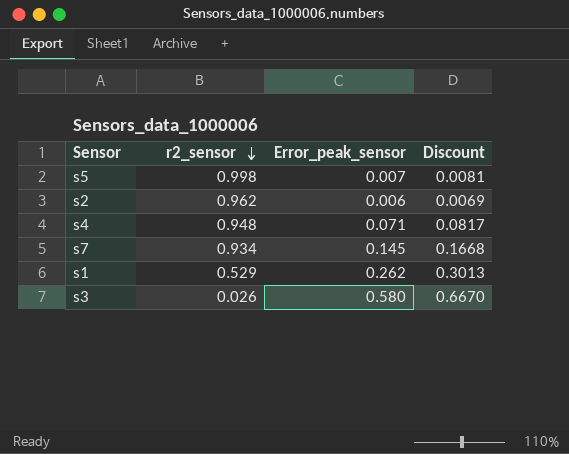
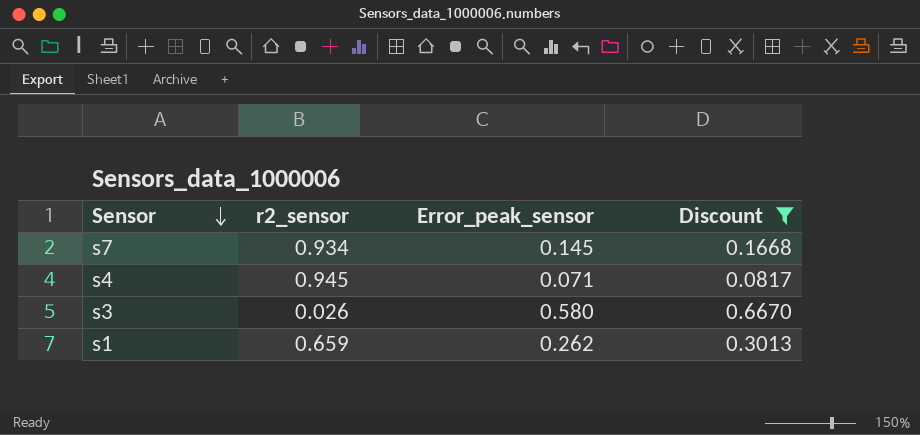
filter: none -> Discount >= 0.0817
row order: r2_sensor descending -> Sensor descending
s4 | r2_sensor: 0.948 -> 0.945
s1 | r2_sensor: 0.529 -> 0.659

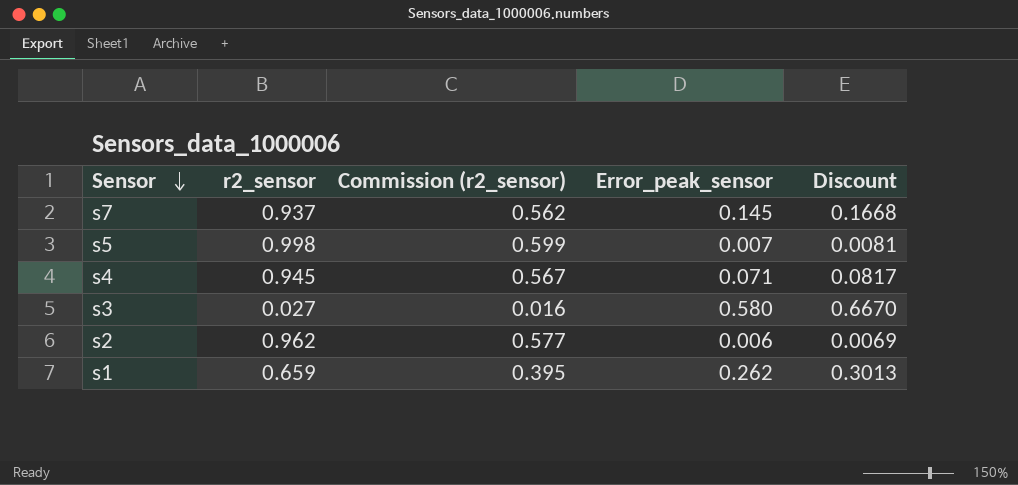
filter: Discount >= 0.0817 -> none
column Commission (r2_sensor) | formula: none -> [r2_sensor] * 0.6
s7 | r2_sensor: 0.934 -> 0.937
s3 | r2_sensor: 0.026 -> 0.027

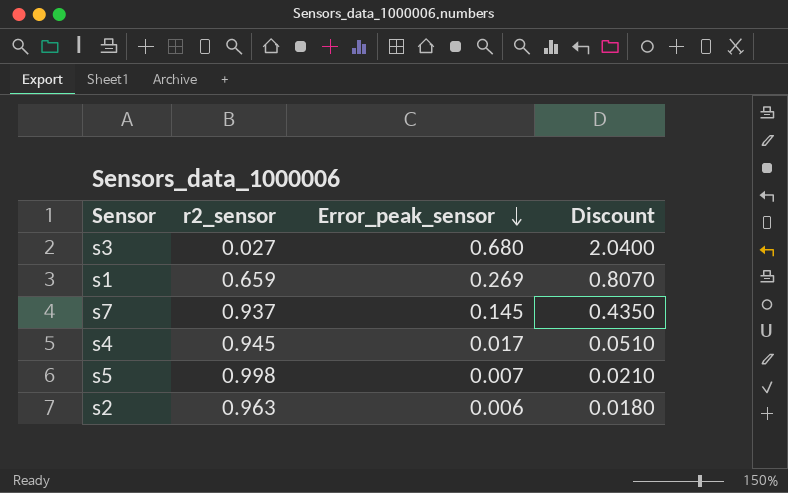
row order: Sensor descending -> Error_peak_sensor descending
column Commission (r2_sensor) | formula: [r2_sensor] * 0.6 -> none
column Discount | formula: [Error_peak_sensor] * 1.15 -> [Error_peak_sensor] * 3
s3 | Error_peak_sensor: 0.580 -> 0.680
s1 | Error_peak_sensor: 0.262 -> 0.269
s4 | Error_peak_sensor: 0.071 -> 0.017
s2 | r2_sensor: 0.962 -> 0.963

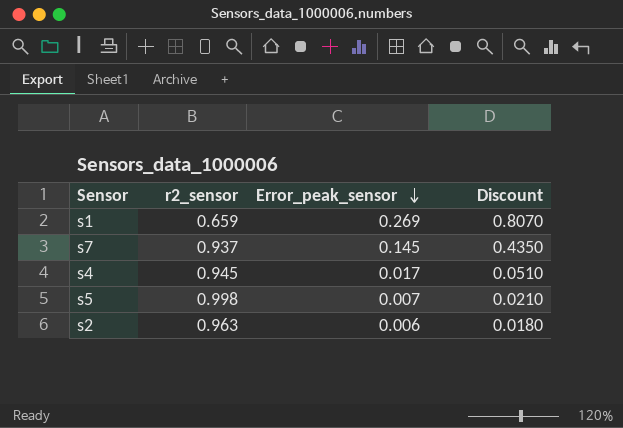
row s3: 0.027 | 0.680 | 2.0400 -> none

